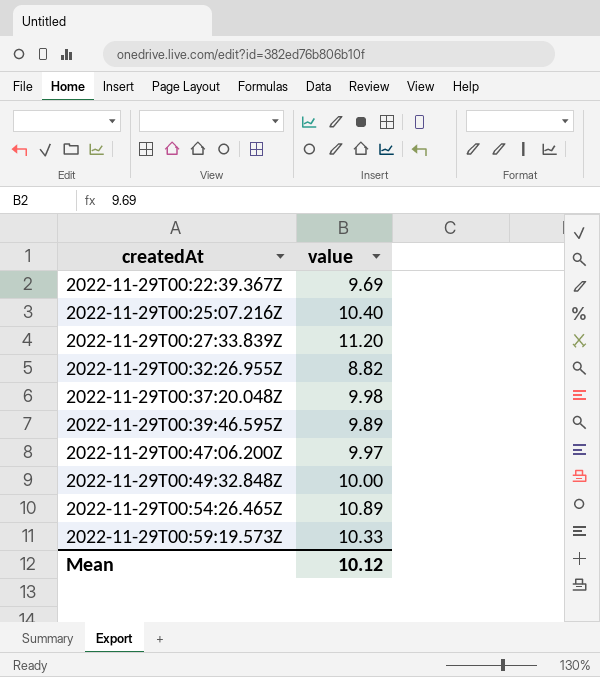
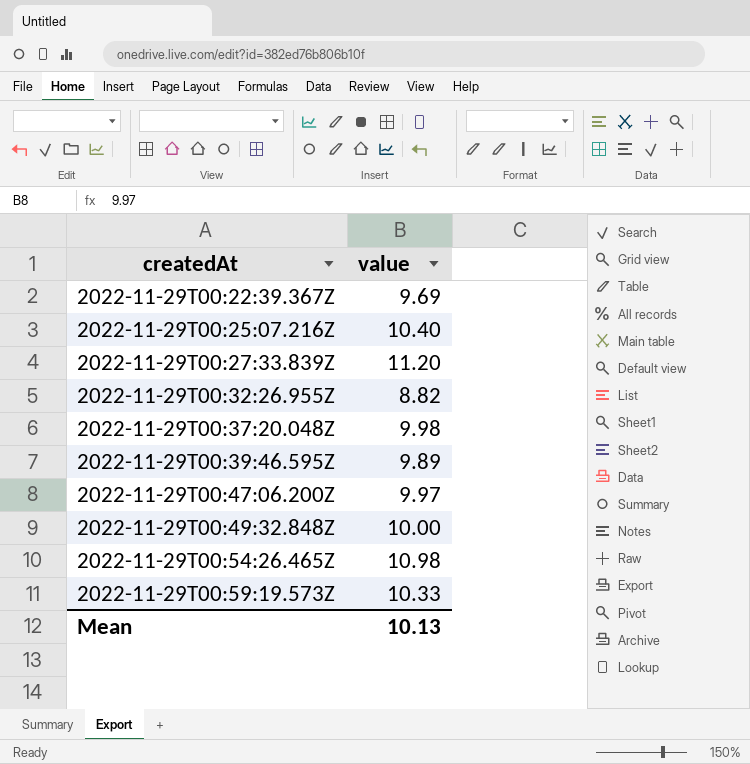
2022-11-29T00:54:26.465Z | value: 10.89 -> 10.98
Mean | value: 10.12 -> 10.13

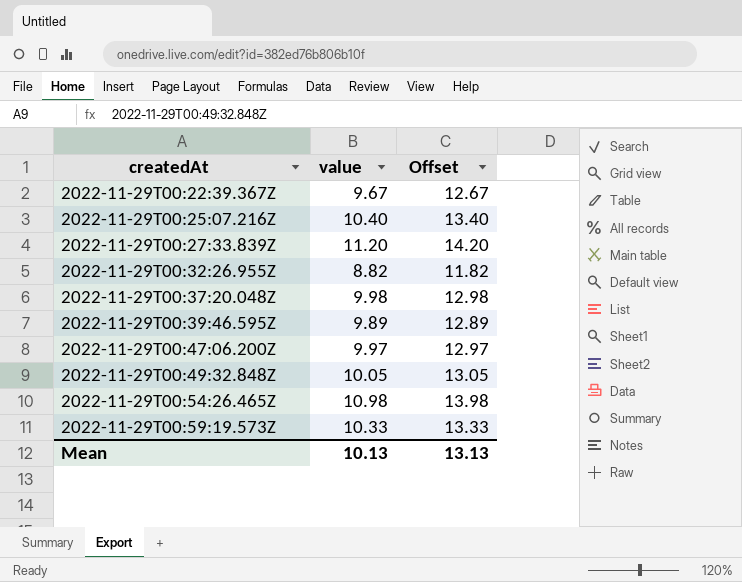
column Offset | formula: none -> [value] + 3
2022-11-29T00:22:39.367Z | value: 9.69 -> 9.67
2022-11-29T00:49:32.848Z | value: 10.00 -> 10.05

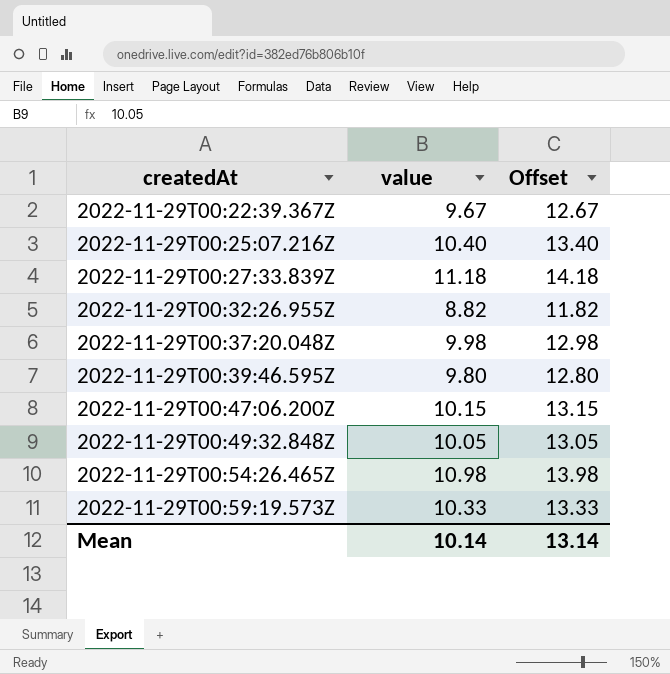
2022-11-29T00:27:33.839Z | value: 11.20 -> 11.18
2022-11-29T00:27:33.839Z | Offset: 14.20 -> 14.18
2022-11-29T00:39:46.595Z | value: 9.89 -> 9.80
2022-11-29T00:39:46.595Z | Offset: 12.89 -> 12.80
2022-11-29T00:47:06.200Z | value: 9.97 -> 10.15
2022-11-29T00:47:06.200Z | Offset: 12.97 -> 13.15
Mean | value: 10.13 -> 10.14
Mean | Offset: 13.13 -> 13.14

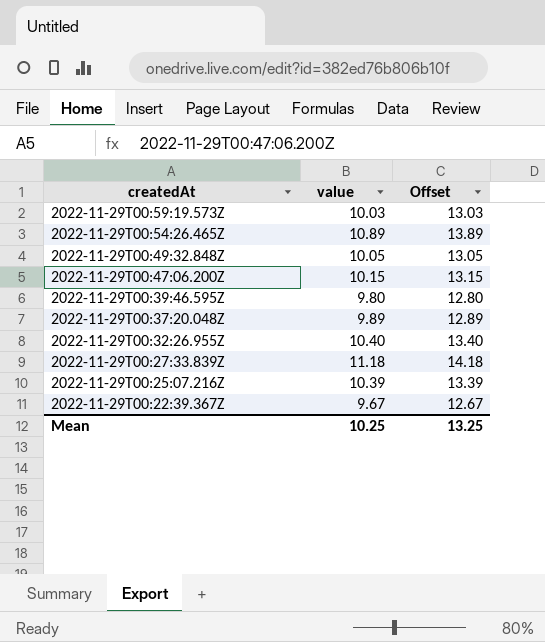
row order: createdAt ascending -> createdAt descending
2022-11-29T00:59:19.573Z | value: 10.33 -> 10.03
2022-11-29T00:59:19.573Z | Offset: 13.33 -> 13.03
2022-11-29T00:54:26.465Z | value: 10.98 -> 10.89
2022-11-29T00:54:26.465Z | Offset: 13.98 -> 13.89
2022-11-29T00:37:20.048Z | value: 9.98 -> 9.89
2022-11-29T00:37:20.048Z | Offset: 12.98 -> 12.89
2022-11-29T00:32:26.955Z | value: 8.82 -> 10.40
2022-11-29T00:32:26.955Z | Offset: 11.82 -> 13.40
2022-11-29T00:25:07.216Z | value: 10.40 -> 10.39
2022-11-29T00:25:07.216Z | Offset: 13.40 -> 13.39
Mean | value: 10.14 -> 10.25
Mean | Offset: 13.14 -> 13.25

